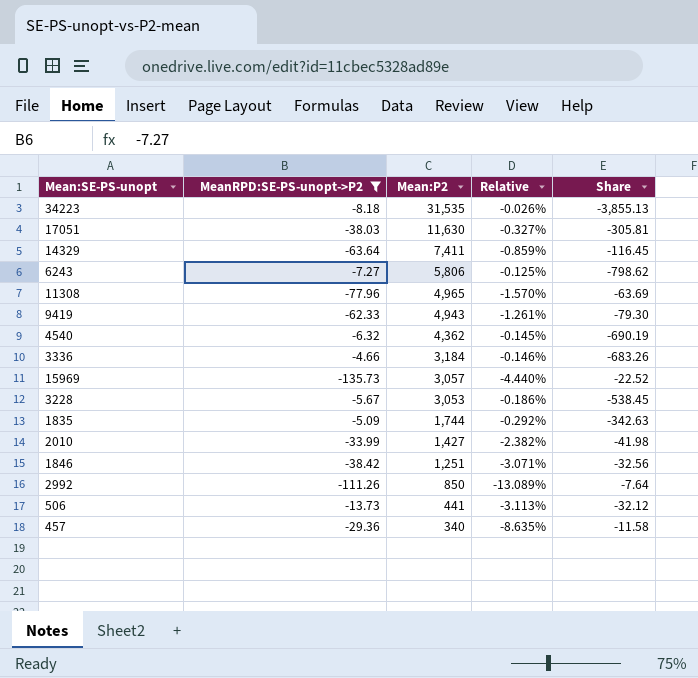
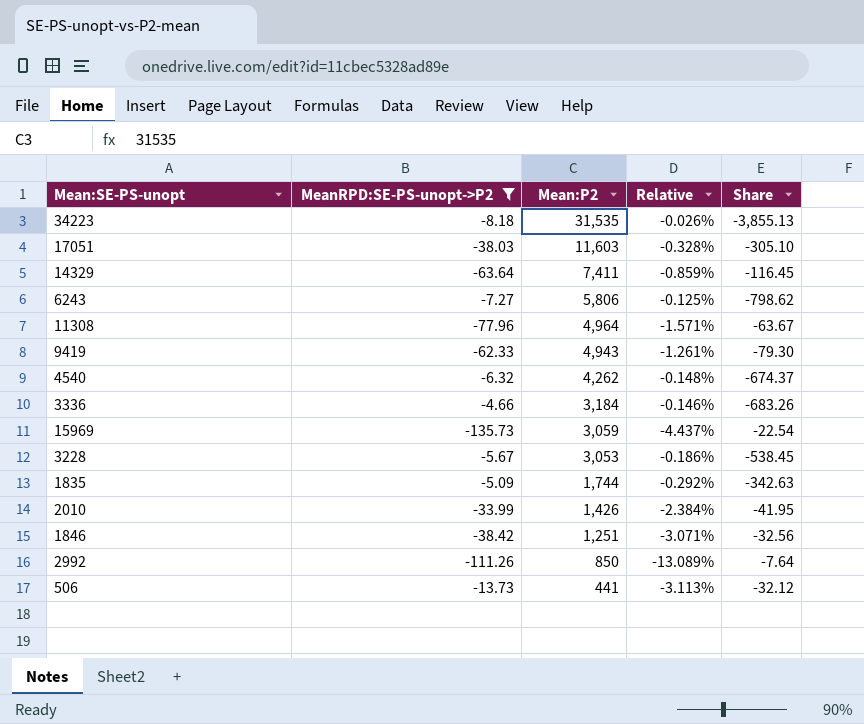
row 457: -29.36 | 340 | -8.635% | -11.58 -> none
17051 | Mean:P2: 11,630 -> 11,603
17051 | Relative: -0.327% -> -0.328%
17051 | Share: -305.81 -> -305.10
11308 | Mean:P2: 4,965 -> 4,964
11308 | Relative: -1.570% -> -1.571%
11308 | Share: -63.69 -> -63.67
4540 | Mean:P2: 4,362 -> 4,262
4540 | Relative: -0.145% -> -0.148%
4540 | Share: -690.19 -> -674.37
15969 | Mean:P2: 3,057 -> 3,059
15969 | Relative: -4.440% -> -4.437%
15969 | Share: -22.52 -> -22.54
2010 | Mean:P2: 1,427 -> 1,426
2010 | Relative: -2.382% -> -2.384%
2010 | Share: -41.98 -> -41.95

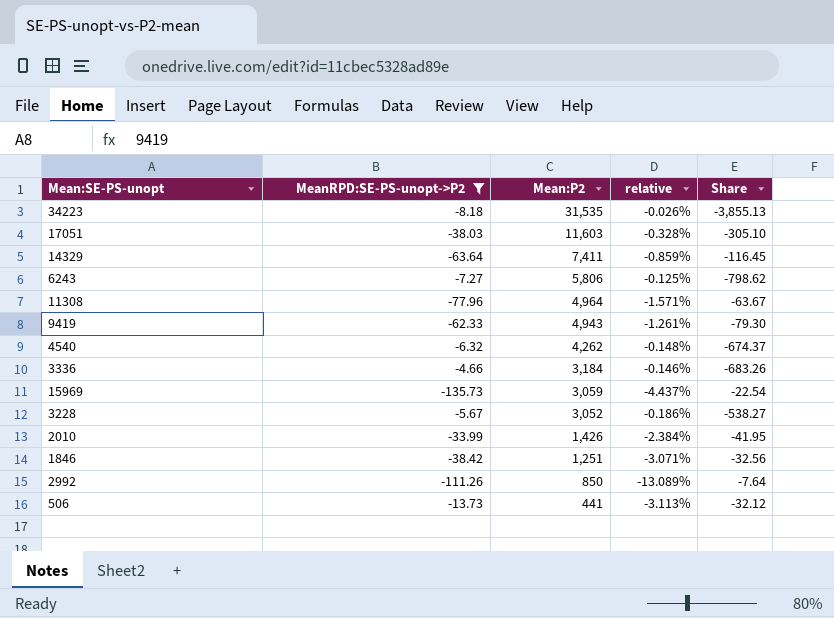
column name: Relative -> relative
row 1835: -5.09 | 1,744 | -0.292% | -342.63 -> none
3228 | Mean:P2: 3,053 -> 3,052
3228 | Share: -538.45 -> -538.27

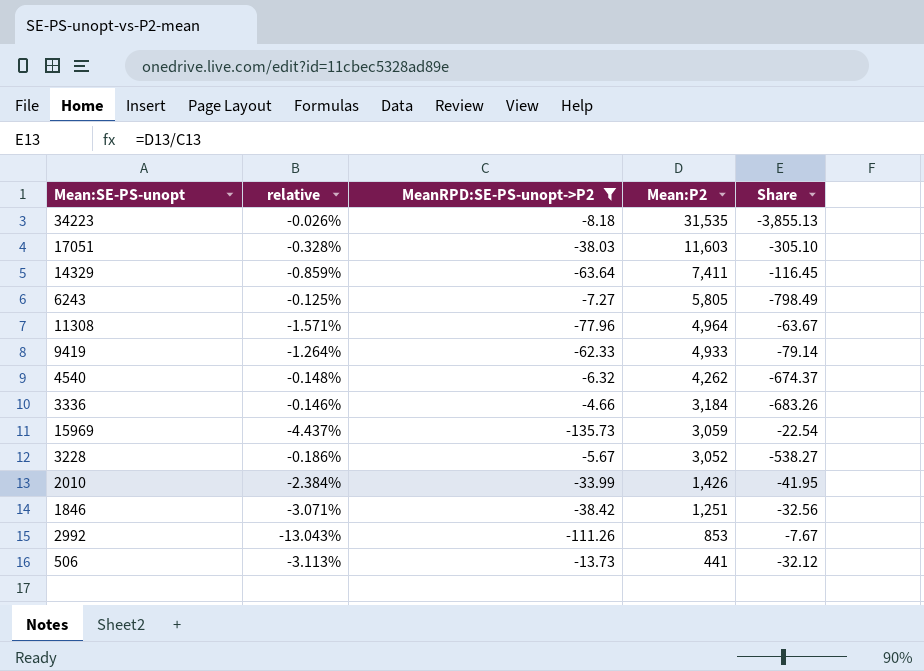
column relative | position: 4 -> 2
6243 | Mean:P2: 5,806 -> 5,805
6243 | Share: -798.62 -> -798.49
9419 | relative: -1.261% -> -1.264%
9419 | Mean:P2: 4,943 -> 4,933
9419 | Share: -79.30 -> -79.14
2992 | relative: -13.089% -> -13.043%
2992 | Mean:P2: 850 -> 853
2992 | Share: -7.64 -> -7.67

